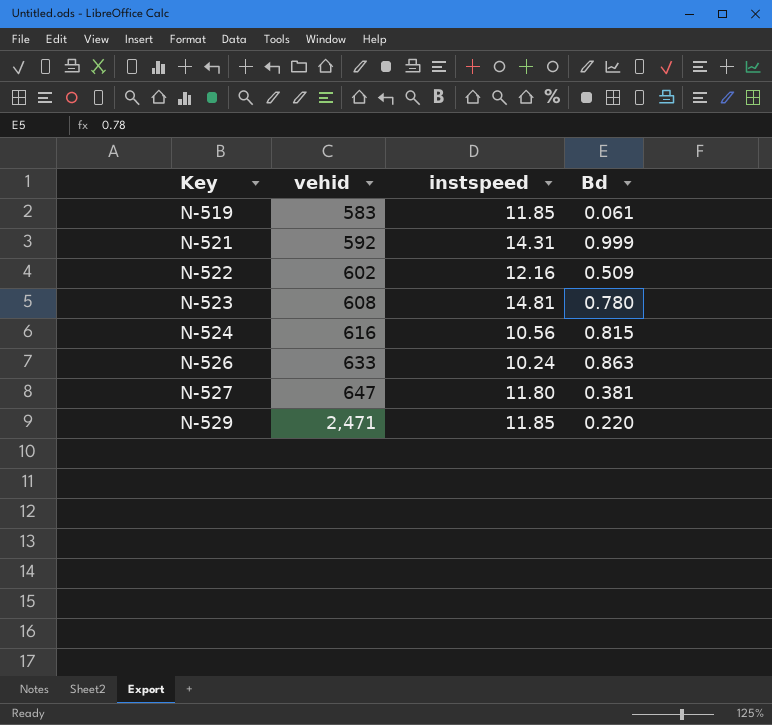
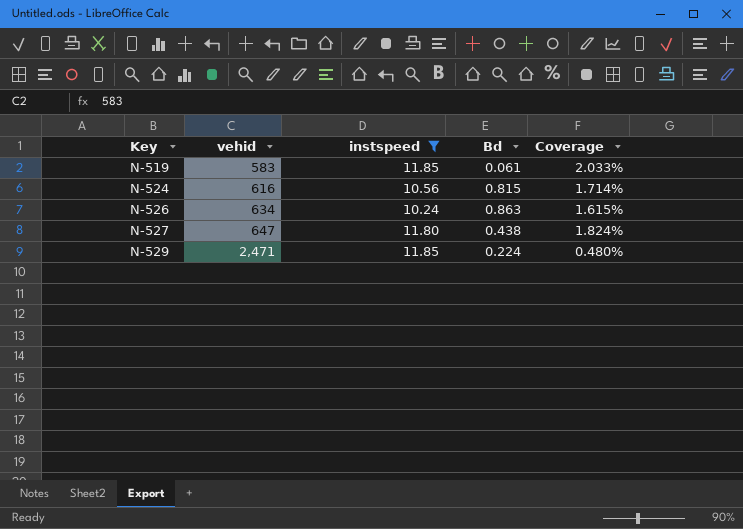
filter: none -> instspeed <= 11.85
column Coverage | formula: none -> [instspeed] / [vehid]
N-526 | vehid: 633 -> 634
N-527 | Bd: 0.381 -> 0.438
N-529 | Bd: 0.220 -> 0.224

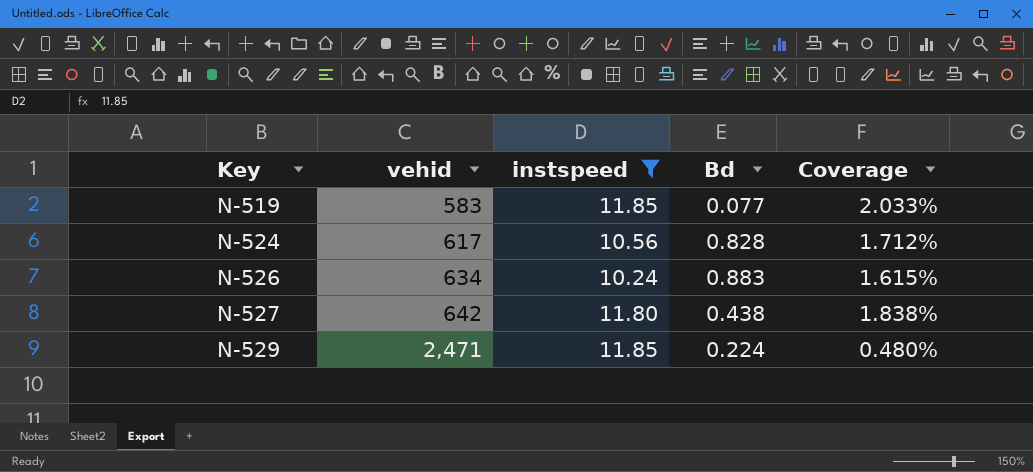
N-519 | Bd: 0.061 -> 0.077
N-524 | vehid: 616 -> 617
N-524 | Bd: 0.815 -> 0.828
N-524 | Coverage: 1.714% -> 1.712%
N-526 | Bd: 0.863 -> 0.883
N-527 | vehid: 647 -> 642
N-527 | Coverage: 1.824% -> 1.838%

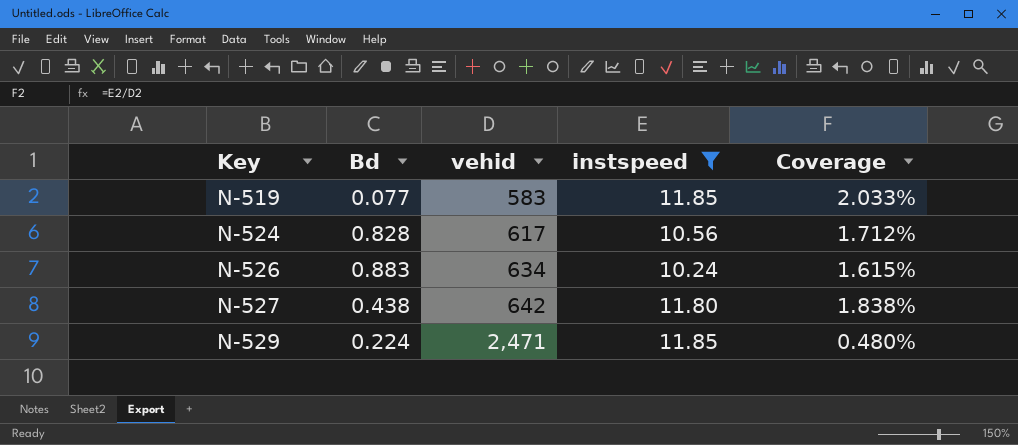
column Bd | position: 4 -> 2

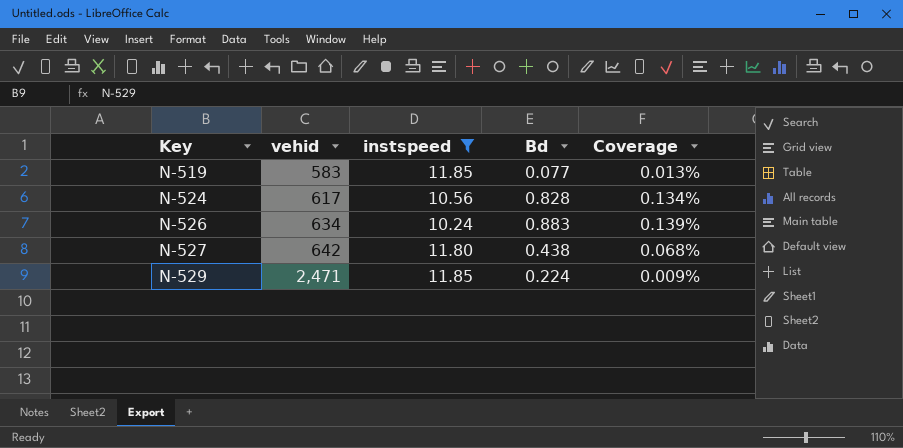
column Bd | position: 2 -> 4
column Coverage | formula: [instspeed] / [vehid] -> [Bd] / [vehid]

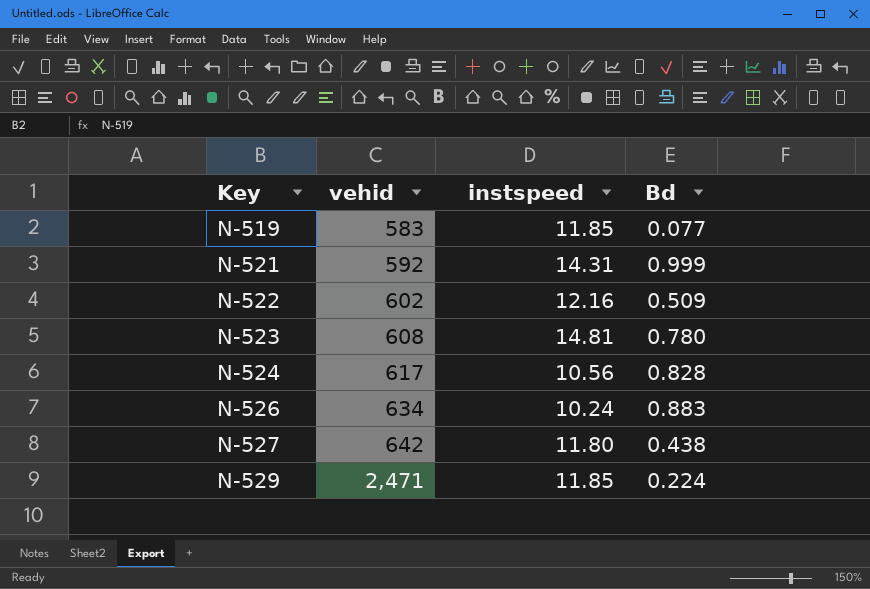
filter: instspeed <= 11.85 -> none
column Coverage | formula: [Bd] / [vehid] -> none

